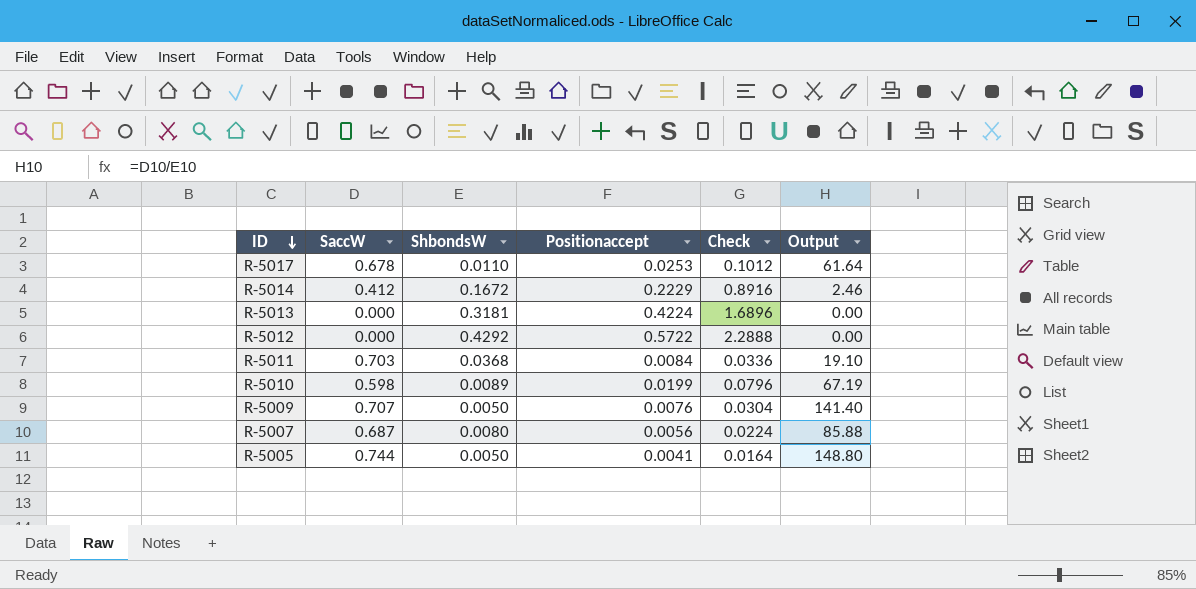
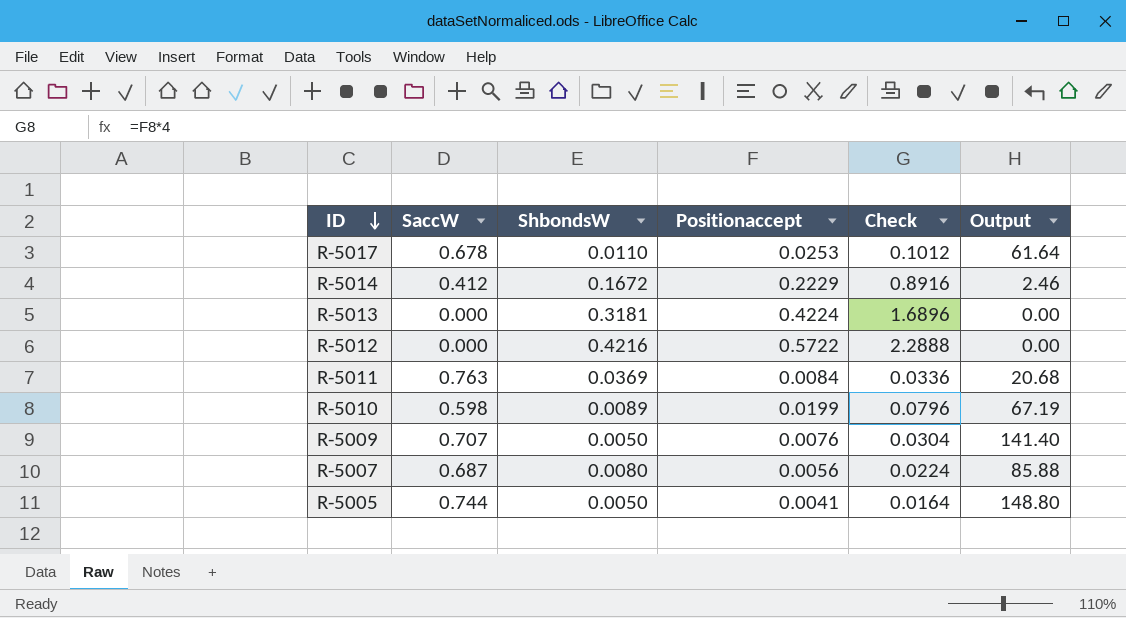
R-5012 | ShbondsW: 0.4292 -> 0.4216
R-5011 | SaccW: 0.703 -> 0.763
R-5011 | ShbondsW: 0.0368 -> 0.0369
R-5011 | Output: 19.10 -> 20.68

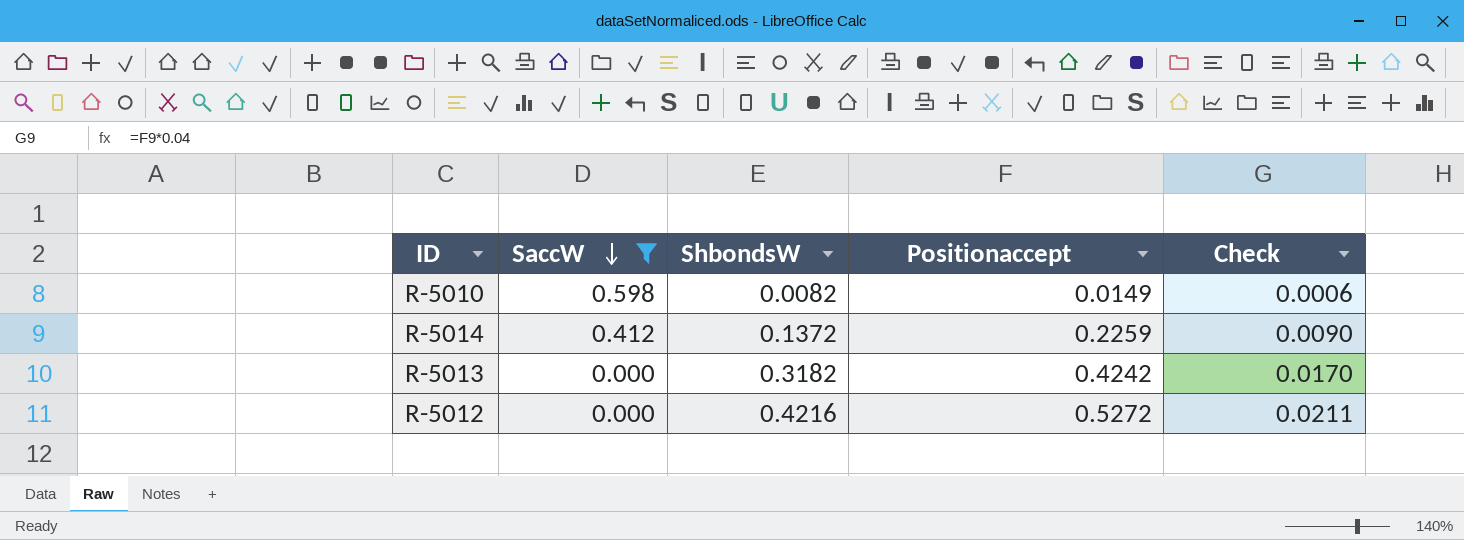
filter: none -> SaccW <= 0.598
row order: ID descending -> SaccW descending
column Output | formula: [SaccW] / [ShbondsW] -> none
column Check | formula: [Positionaccept] * 4 -> [Positionaccept] * 0.04
R-5010 | ShbondsW: 0.0089 -> 0.0082
R-5010 | Positionaccept: 0.0199 -> 0.0149
R-5014 | ShbondsW: 0.1672 -> 0.1372
R-5014 | Positionaccept: 0.2229 -> 0.2259
R-5013 | ShbondsW: 0.3181 -> 0.3182
R-5013 | Positionaccept: 0.4224 -> 0.4242
R-5012 | Positionaccept: 0.5722 -> 0.5272

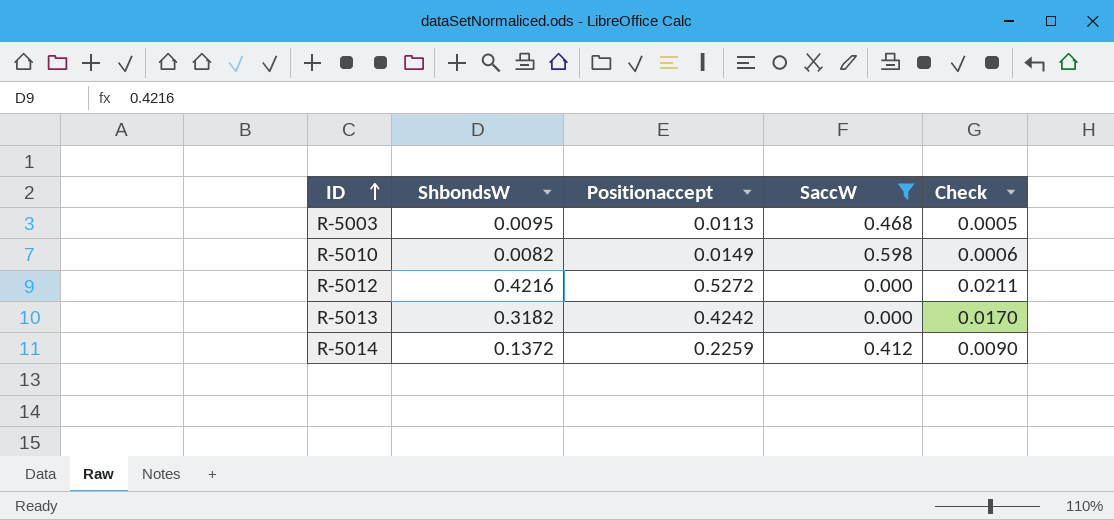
row order: SaccW descending -> ID ascending
column SaccW | position: 2 -> 4
row R-5003: none -> 0.0095 | 0.0113 | 0.468 | 0.0005

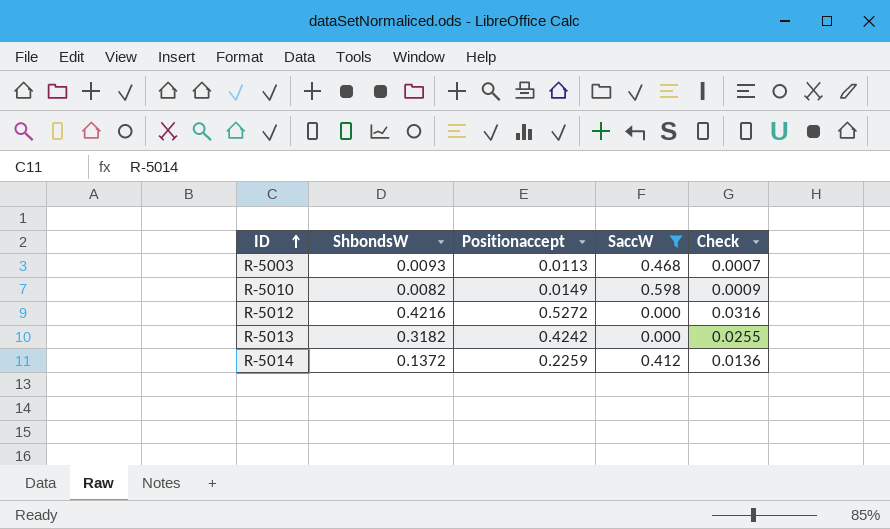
column Check | formula: [Positionaccept] * 0.04 -> [Positionaccept] * 0.06
R-5003 | ShbondsW: 0.0095 -> 0.0093

